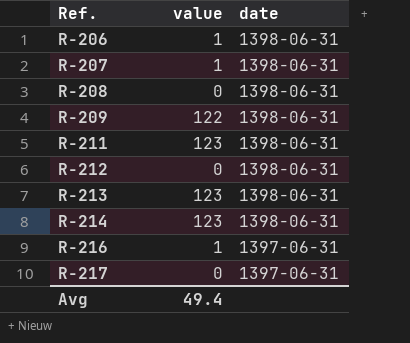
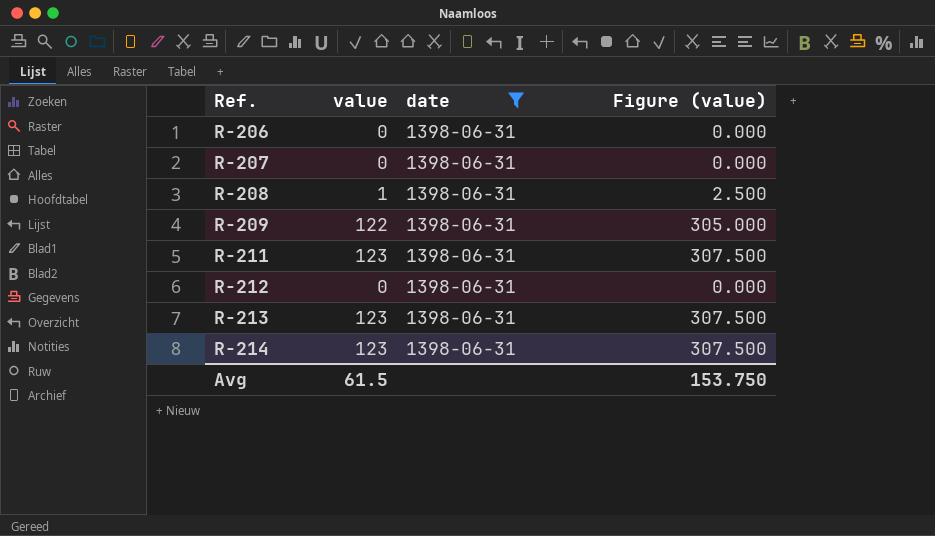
filter: none -> date = 1398-06-31
column Figure (value) | formula: none -> [value] * 2.5
R-206 | value: 1 -> 0
R-207 | value: 1 -> 0
R-208 | value: 0 -> 1
Avg | value: 49.4 -> 61.5

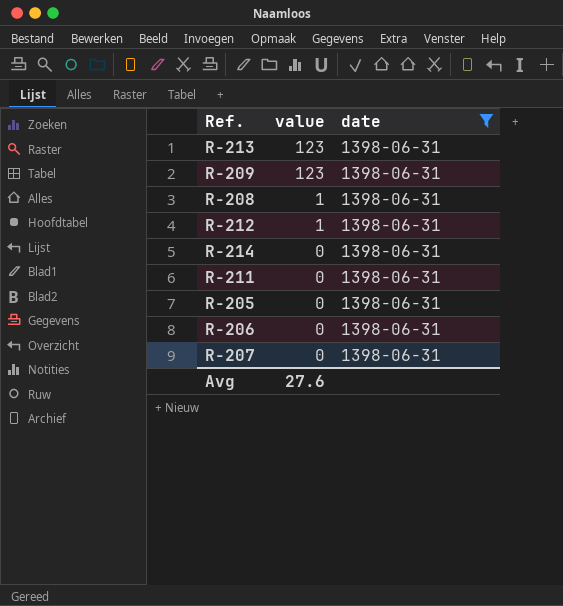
row order: Ref. ascending -> value descending
column Figure (value) | formula: [value] * 2.5 -> none
R-209 | value: 122 -> 123
R-212 | value: 0 -> 1
R-214 | value: 123 -> 0
R-211 | value: 123 -> 0
row R-205: none -> 0 | 1398-06-31
Avg | value: 61.5 -> 27.6

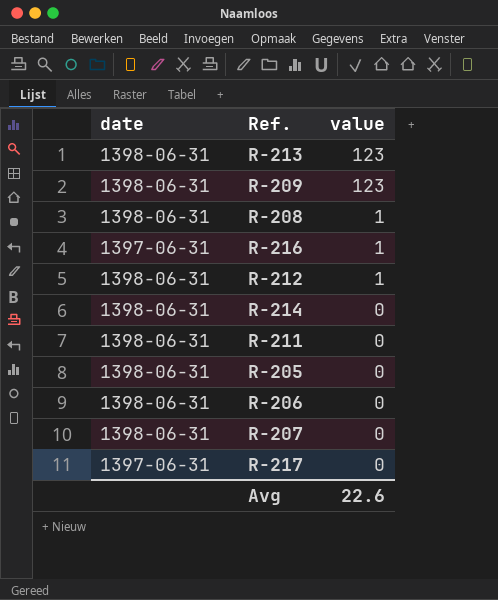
filter: date = 1398-06-31 -> none
column date | position: 3 -> 1
Avg | value: 27.6 -> 22.6

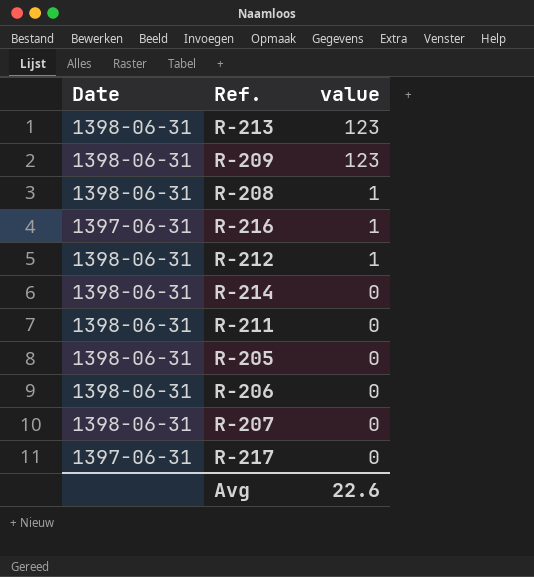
column name: date -> Date

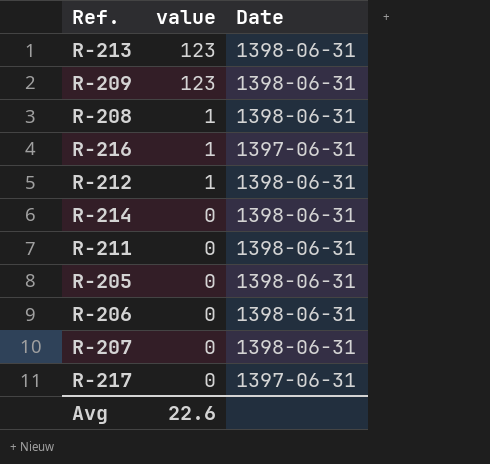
column Date | position: 1 -> 3

